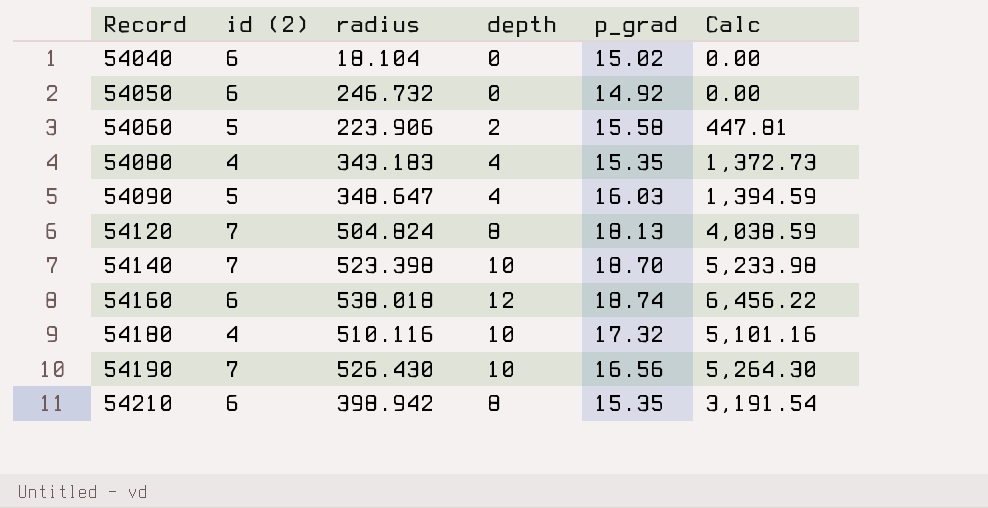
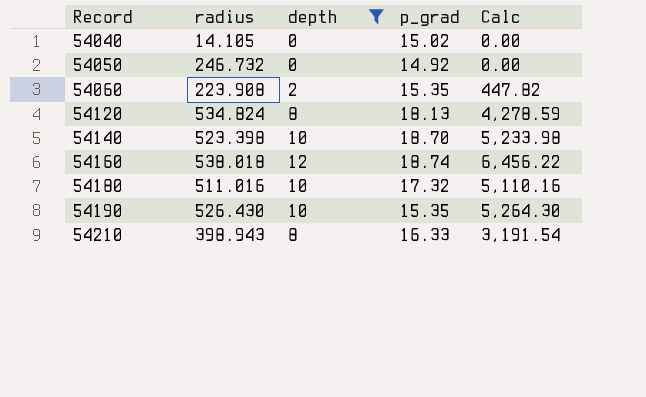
filter: none -> depth != 4
column id (2) | position: 2 -> none
54040 | radius: 18.104 -> 14.105
54060 | radius: 223.906 -> 223.908
54060 | p_grad: 15.58 -> 15.35
54060 | Calc: 447.81 -> 447.82
54120 | radius: 504.824 -> 534.824
54120 | Calc: 4,038.59 -> 4,278.59
54180 | radius: 510.116 -> 511.016
54180 | Calc: 5,101.16 -> 5,110.16
54190 | p_grad: 16.56 -> 15.35
54210 | radius: 398.942 -> 398.943
54210 | p_grad: 15.35 -> 16.33

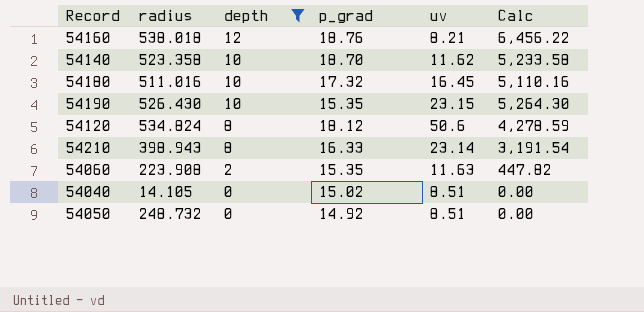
row order: Record ascending -> depth descending
column uv | position: none -> 5
54160 | p_grad: 18.74 -> 18.76
54140 | radius: 523.398 -> 523.358
54140 | Calc: 5,233.98 -> 5,233.58
54120 | p_grad: 18.13 -> 18.12
54050 | radius: 246.732 -> 248.732

